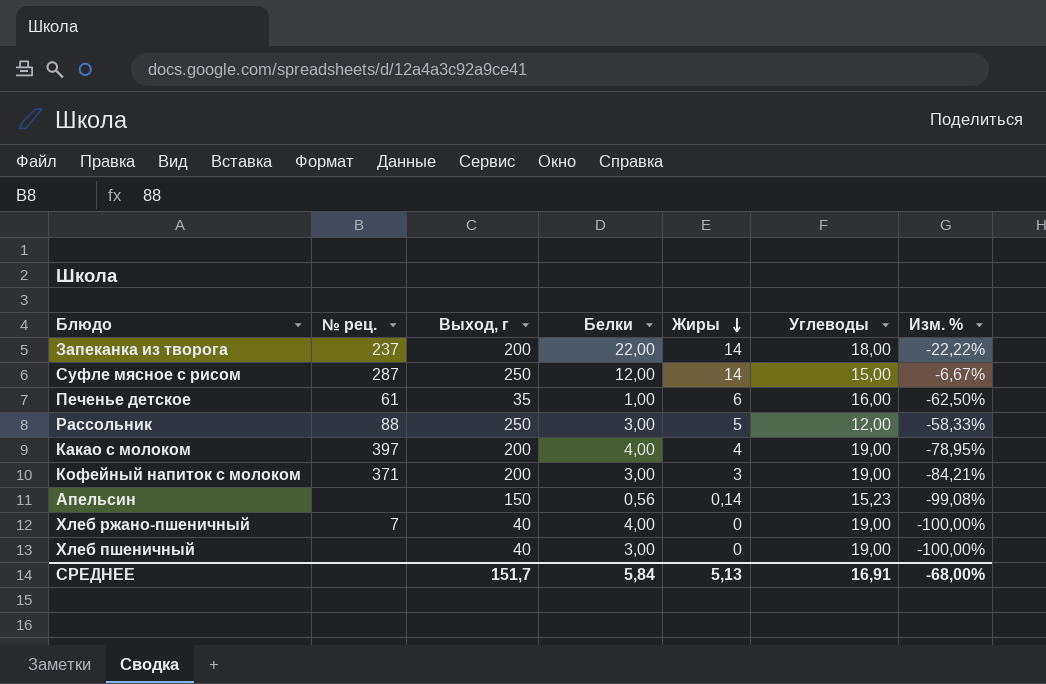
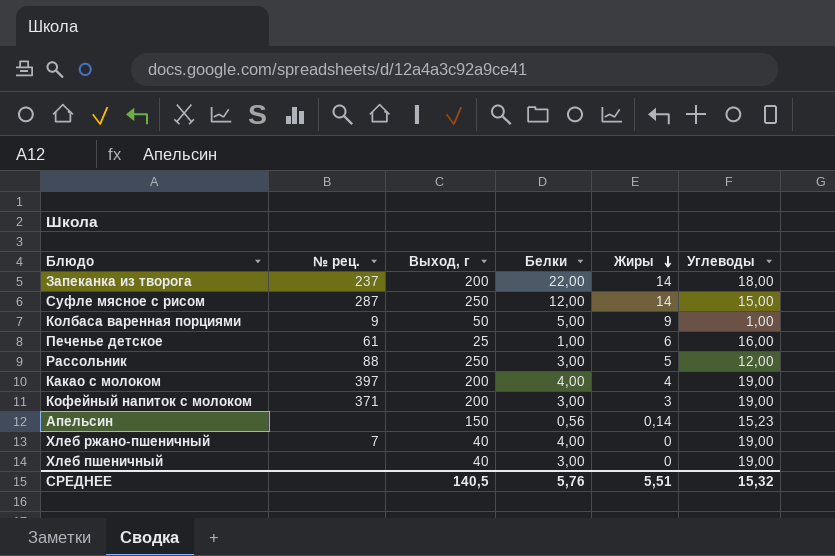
column Изм. % | formula: ([Жиры] - [Углеводы]) / [Углеводы] -> none
row Колбаса варенная порциями: none -> 9 | 50 | 5,00 | 9 | 1,00
Печенье детское | Выход, г: 35 -> 25
СРЕДНЕЕ | Выход, г: 151,7 -> 140,5
СРЕДНЕЕ | Белки: 5,84 -> 5,76
СРЕДНЕЕ | Жиры: 5,13 -> 5,51
СРЕДНЕЕ | Углеводы: 16,91 -> 15,32

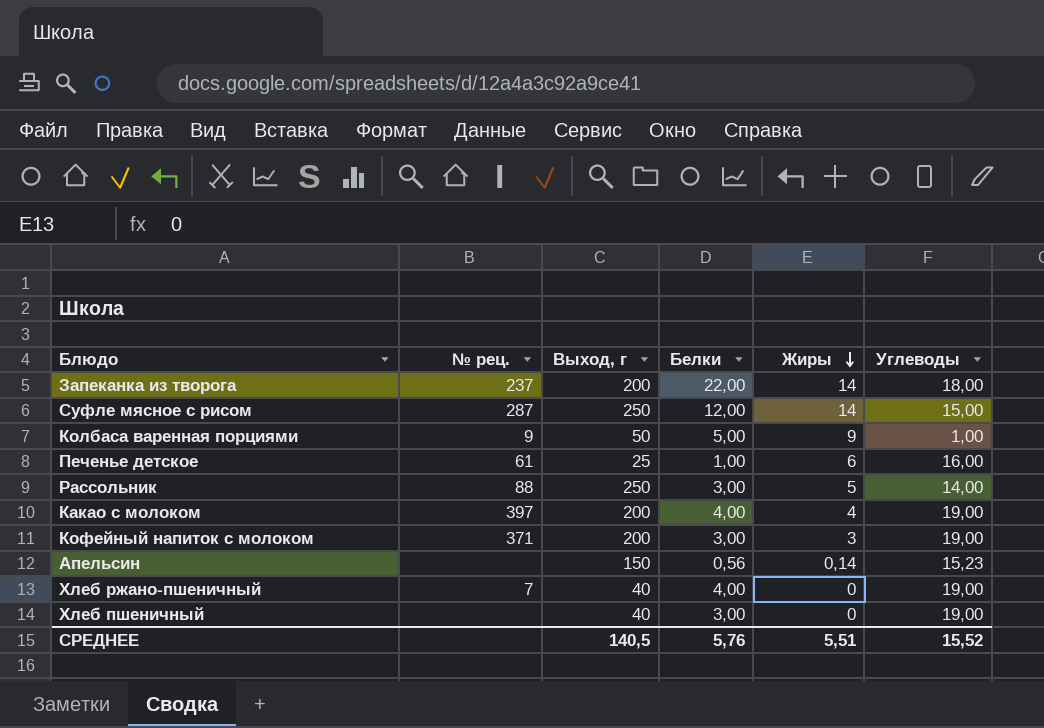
Рассольник | Углеводы: 12,00 -> 14,00
СРЕДНЕЕ | Углеводы: 15,32 -> 15,52

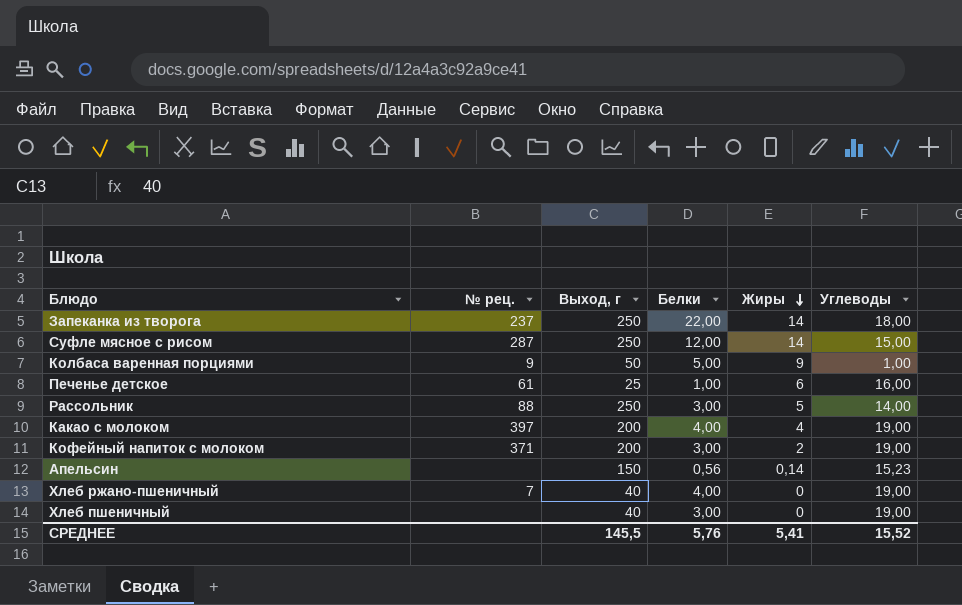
Запеканка из творога | Выход, г: 200 -> 250
Кофейный напиток с молоком | Жиры: 3 -> 2
СРЕДНЕЕ | Выход, г: 140,5 -> 145,5
СРЕДНЕЕ | Жиры: 5,51 -> 5,41

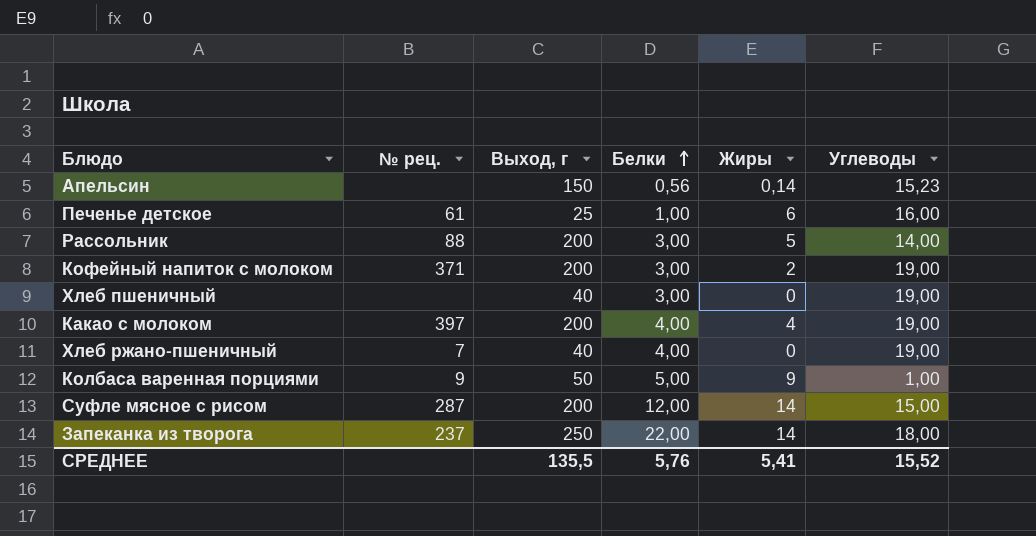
row order: Жиры descending -> Белки ascending
Рассольник | Выход, г: 250 -> 200
Суфле мясное с рисом | Выход, г: 250 -> 200
СРЕДНЕЕ | Выход, г: 145,5 -> 135,5

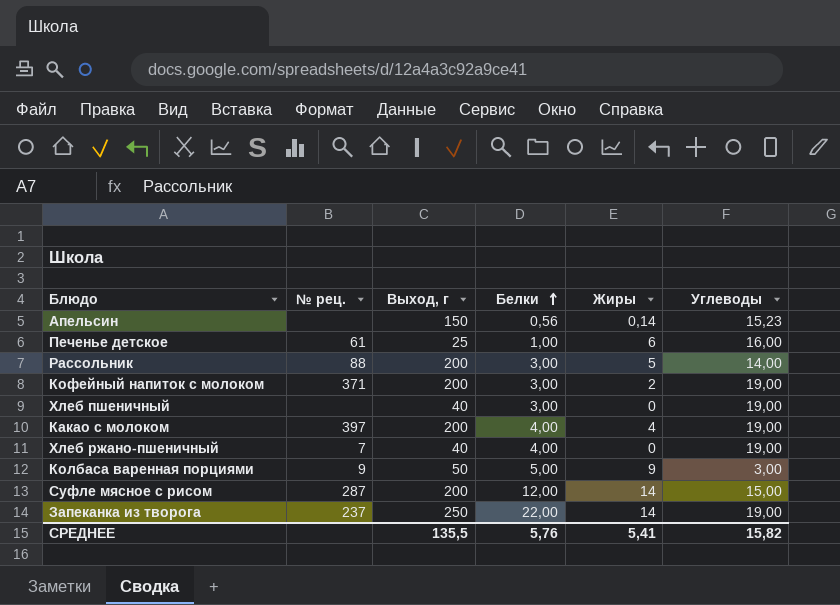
Колбаса варенная порциями | Углеводы: 1,00 -> 3,00
Запеканка из творога | Углеводы: 18,00 -> 19,00
СРЕДНЕЕ | Углеводы: 15,52 -> 15,82

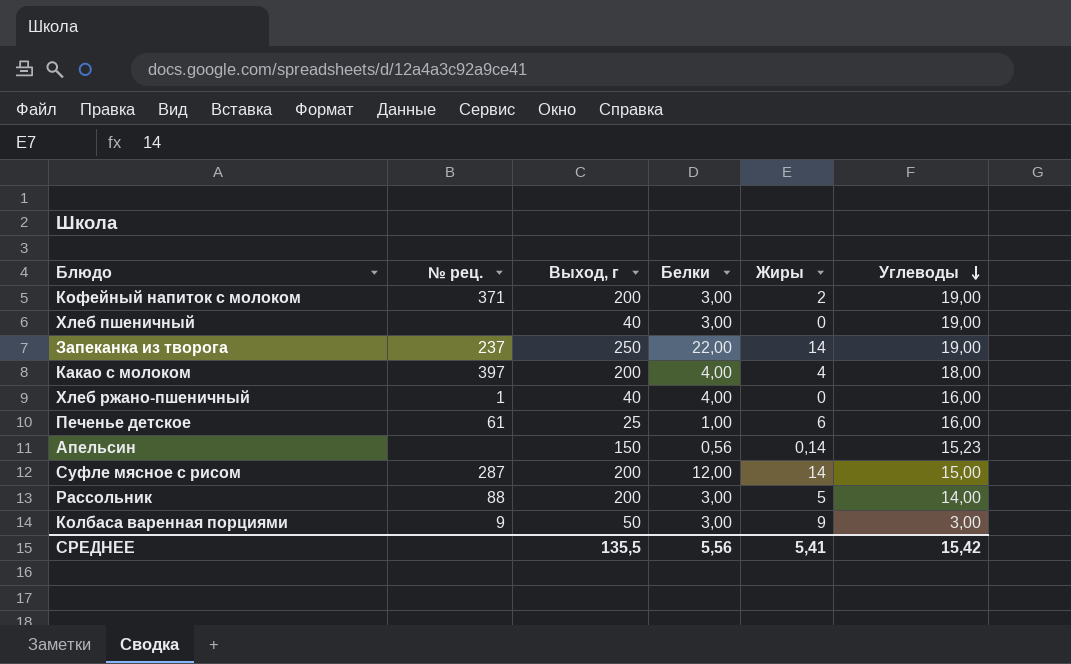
row order: Белки ascending -> Углеводы descending
Какао с молоком | Углеводы: 19,00 -> 18,00
Хлеб ржано-пшеничный | № рец.: 7 -> 1
Хлеб ржано-пшеничный | Углеводы: 19,00 -> 16,00
Колбаса варенная порциями | Белки: 5,00 -> 3,00
СРЕДНЕЕ | Белки: 5,76 -> 5,56
СРЕДНЕЕ | Углеводы: 15,82 -> 15,42

